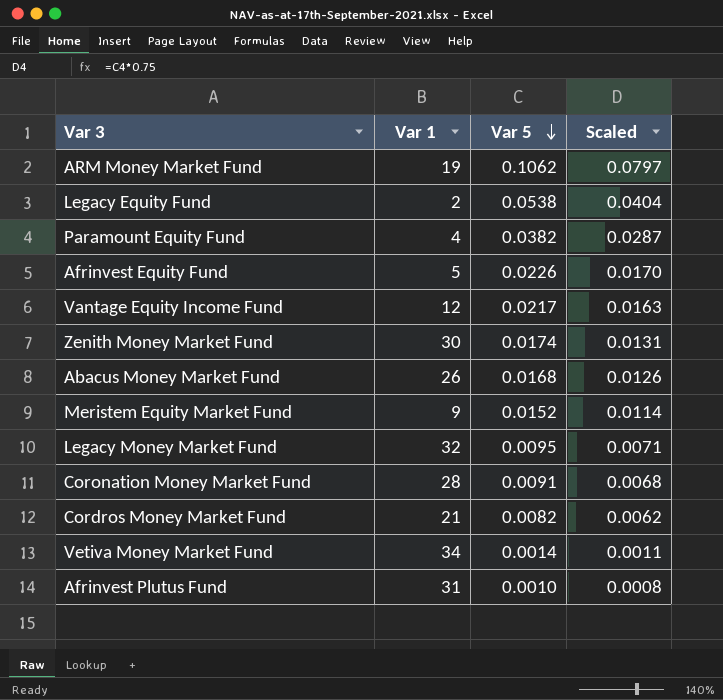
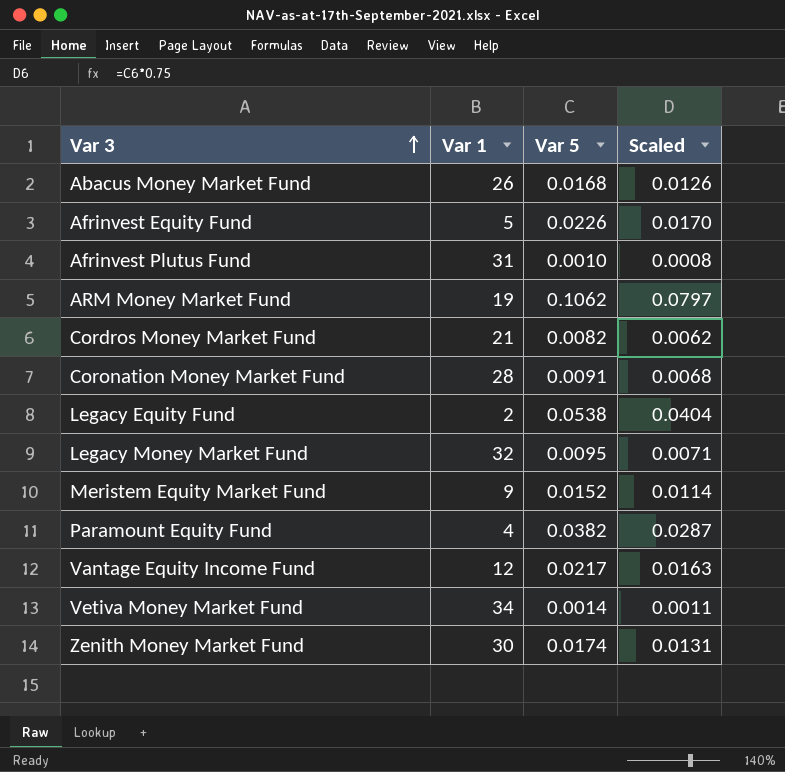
row order: Var 5 descending -> Var 3 ascending

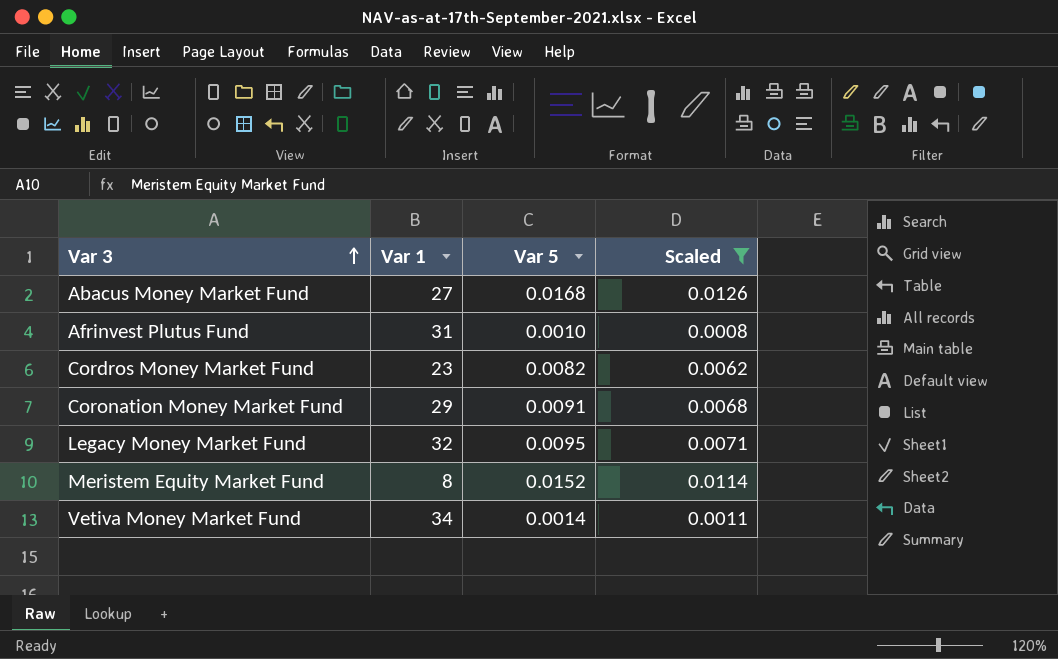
filter: none -> Scaled <= 0.0126
Abacus Money Market Fund | Var 1: 26 -> 27
Cordros Money Market Fund | Var 1: 21 -> 23
Coronation Money Market Fund | Var 1: 28 -> 29
Meristem Equity Market Fund | Var 1: 9 -> 8

